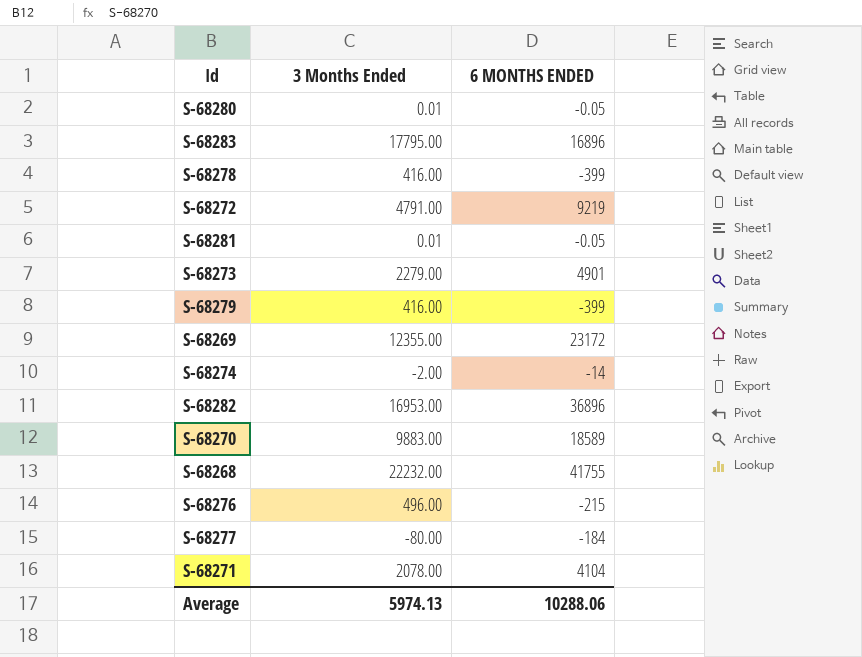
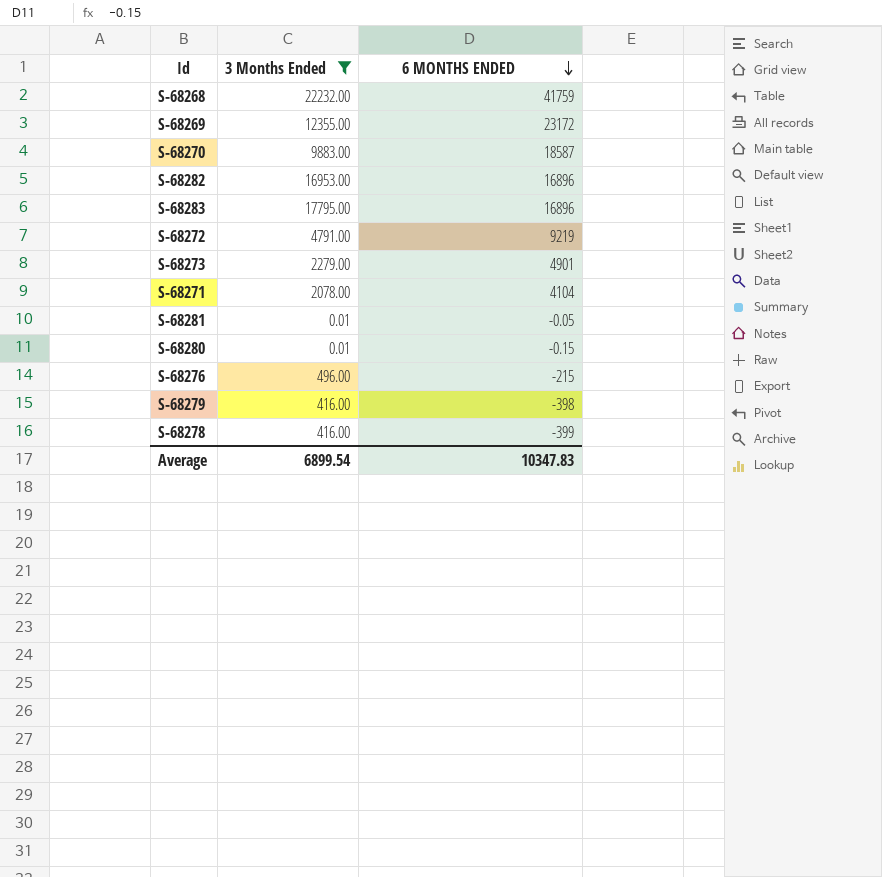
filter: none -> 3 Months Ended >= 0.01
row order: none -> 6 MONTHS ENDED descending
S-68268 | 6 MONTHS ENDED: 41755 -> 41759
S-68270 | 6 MONTHS ENDED: 18589 -> 18587
S-68282 | 6 MONTHS ENDED: 36896 -> 16896
S-68280 | 6 MONTHS ENDED: -0.05 -> -0.15
S-68279 | 6 MONTHS ENDED: -399 -> -398
Average | 3 Months Ended: 5974.13 -> 6899.54
Average | 6 MONTHS ENDED: 10288.06 -> 10347.83

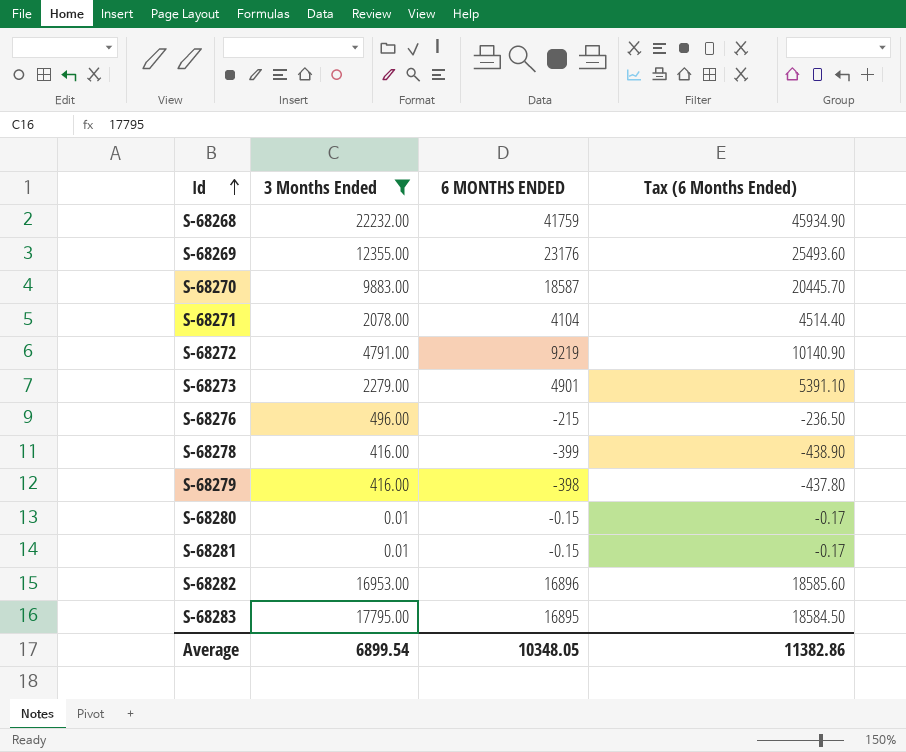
row order: 6 MONTHS ENDED descending -> Id ascending
column Tax (6 Months Ended) | formula: none -> [6 MONTHS ENDED] * 1.1
S-68269 | 6 MONTHS ENDED: 23172 -> 23176
S-68281 | 6 MONTHS ENDED: -0.05 -> -0.15
S-68283 | 6 MONTHS ENDED: 16896 -> 16895
Average | 6 MONTHS ENDED: 10347.83 -> 10348.05

